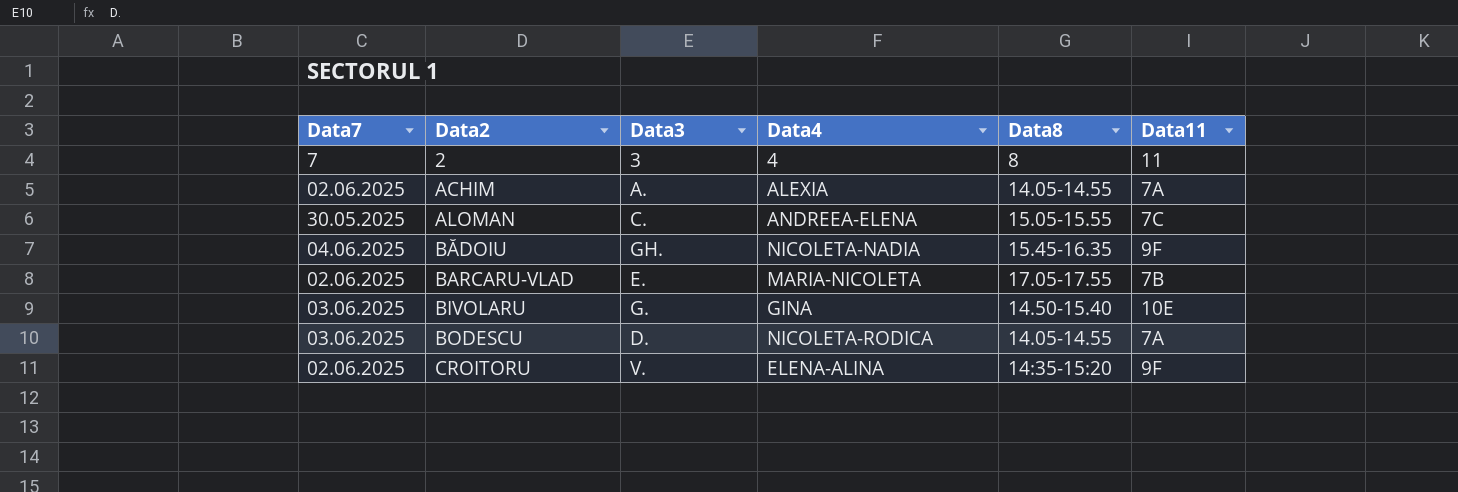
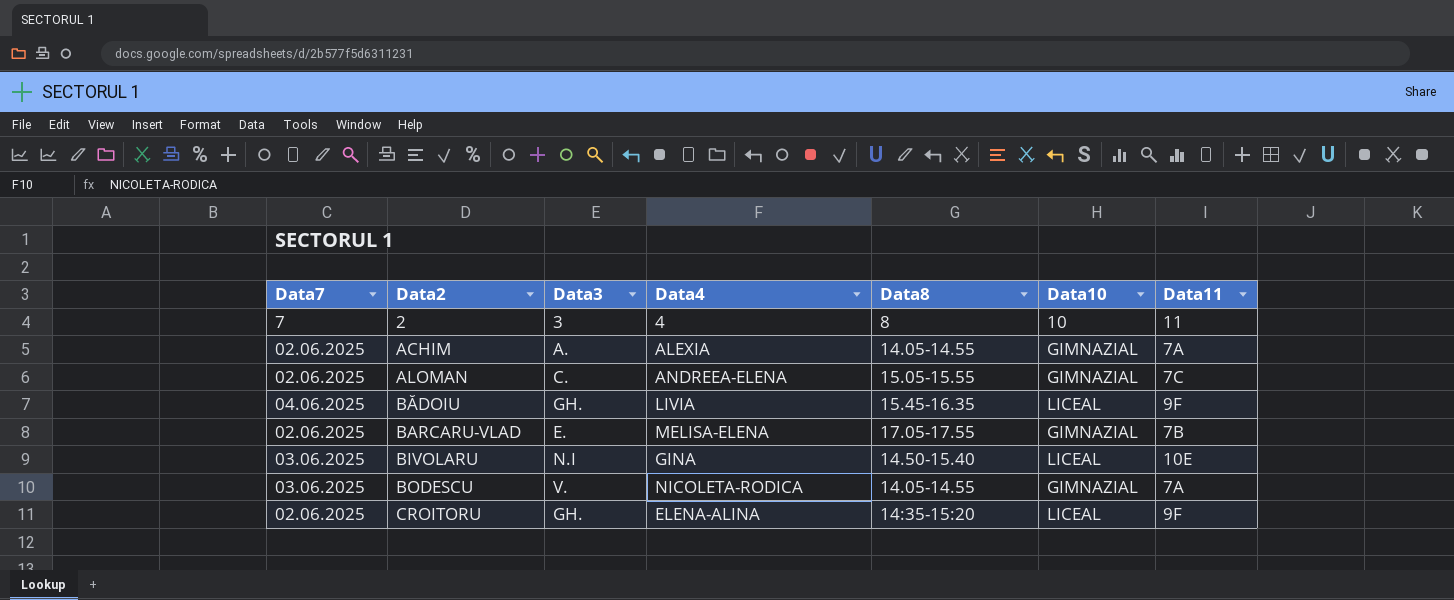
column Data10 | position: none -> 6
ALOMAN | Data7: 30.05.2025 -> 02.06.2025
BĂDOIU | Data4: NICOLETA-NADIA -> LIVIA
BARCARU-VLAD | Data4: MARIA-NICOLETA -> MELISA-ELENA
BIVOLARU | Data3: G. -> N.I
BODESCU | Data3: D. -> V.
CROITORU | Data3: V. -> GH.

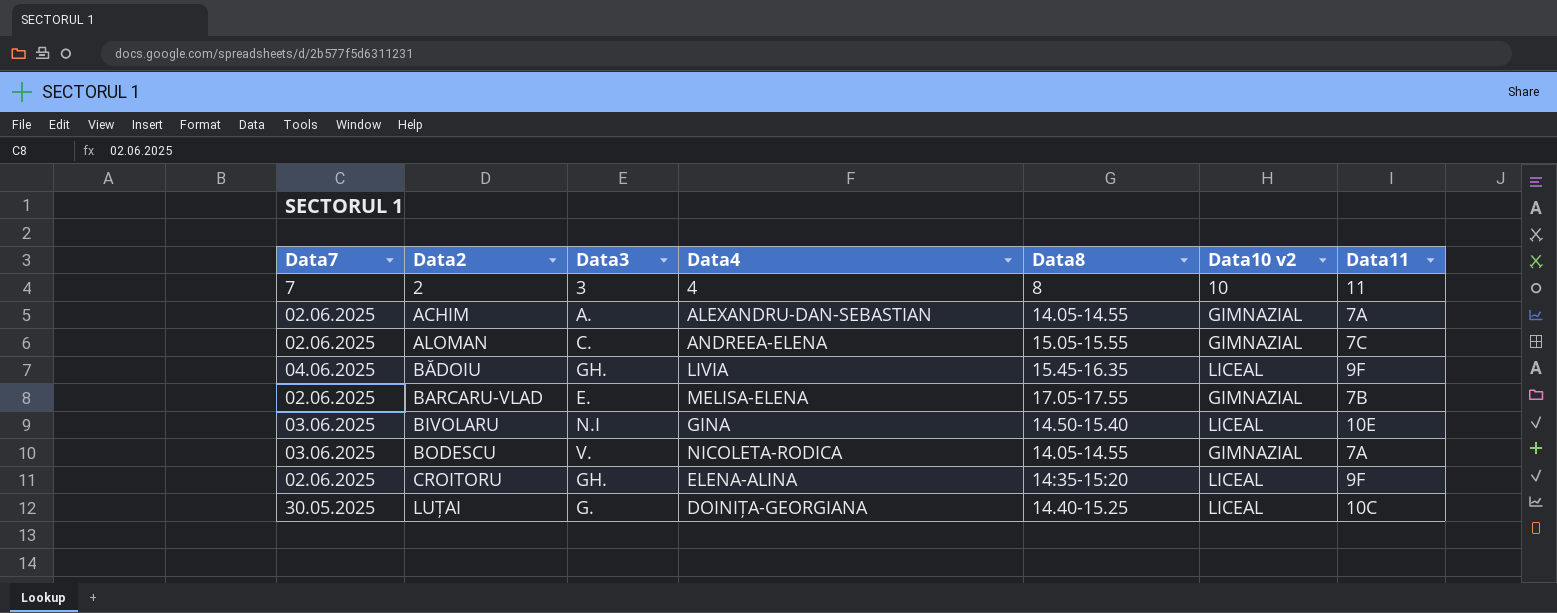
column name: Data10 -> Data10 v2
ACHIM | Data4: ALEXIA -> ALEXANDRU-DAN-SEBASTIAN
row LUȚAI: none -> 30.05.2025 | G. | DOINIȚA-GEORGIANA | 14.40-15.25 | LICEAL | 10C

